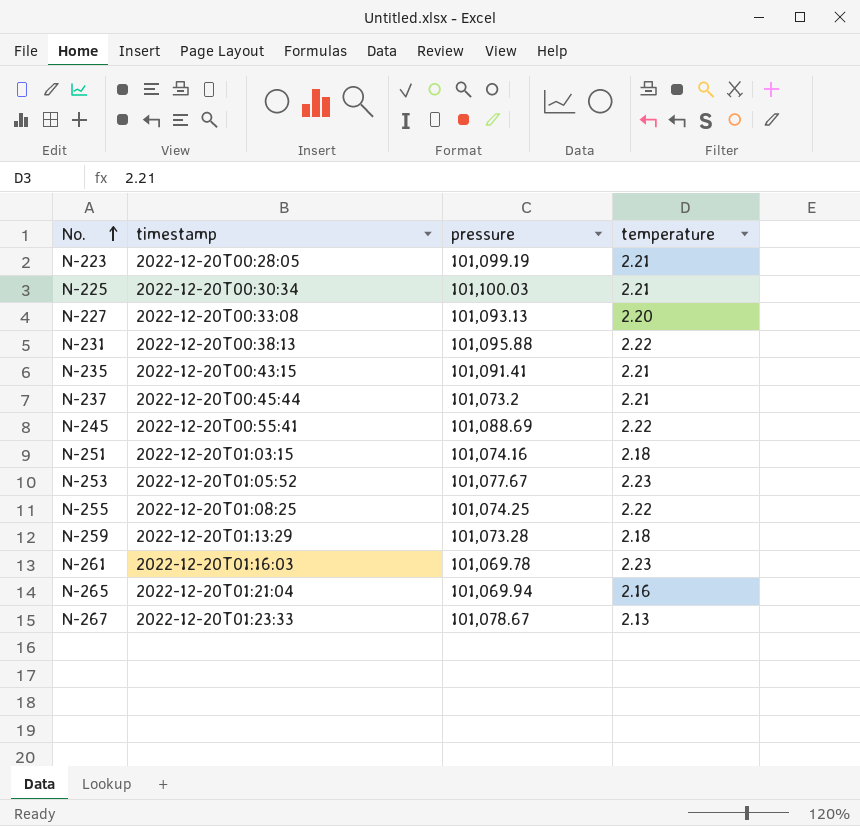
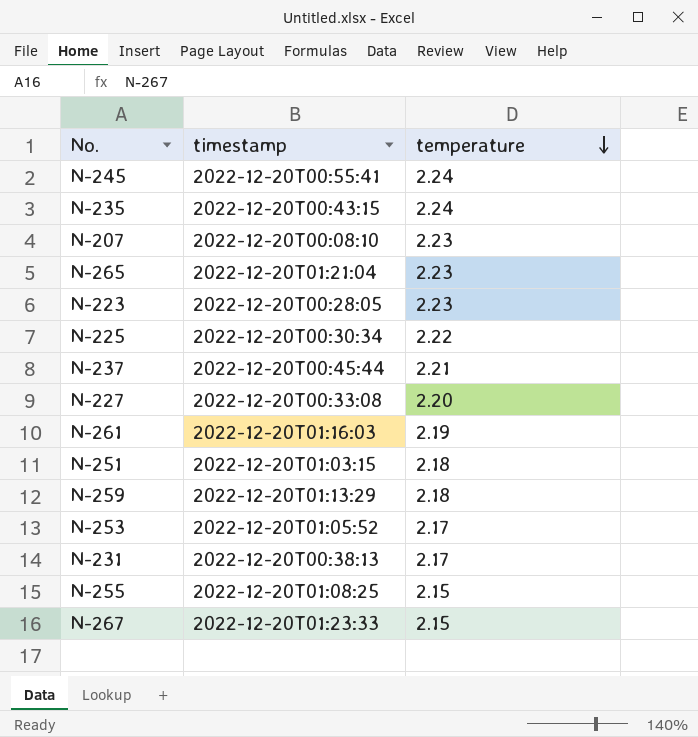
row order: No. ascending -> temperature descending
column pressure | position: 3 -> none
N-245 | temperature: 2.22 -> 2.24
N-235 | temperature: 2.21 -> 2.24
row N-207: none -> 2022-12-20T00:08:10 | 2.23
N-265 | temperature: 2.16 -> 2.23
N-223 | temperature: 2.21 -> 2.23
N-225 | temperature: 2.21 -> 2.22
N-261 | temperature: 2.23 -> 2.19
N-253 | temperature: 2.23 -> 2.17
N-231 | temperature: 2.22 -> 2.17
N-255 | temperature: 2.22 -> 2.15
N-267 | temperature: 2.13 -> 2.15

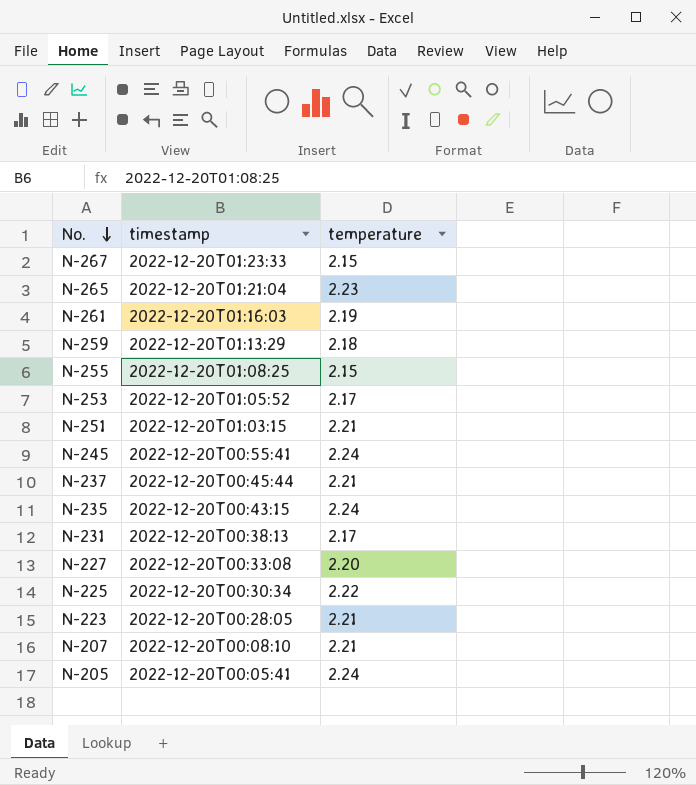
row order: temperature descending -> No. descending
N-251 | temperature: 2.18 -> 2.21
N-223 | temperature: 2.23 -> 2.21
N-207 | temperature: 2.23 -> 2.21
row N-205: none -> 2022-12-20T00:05:41 | 2.24

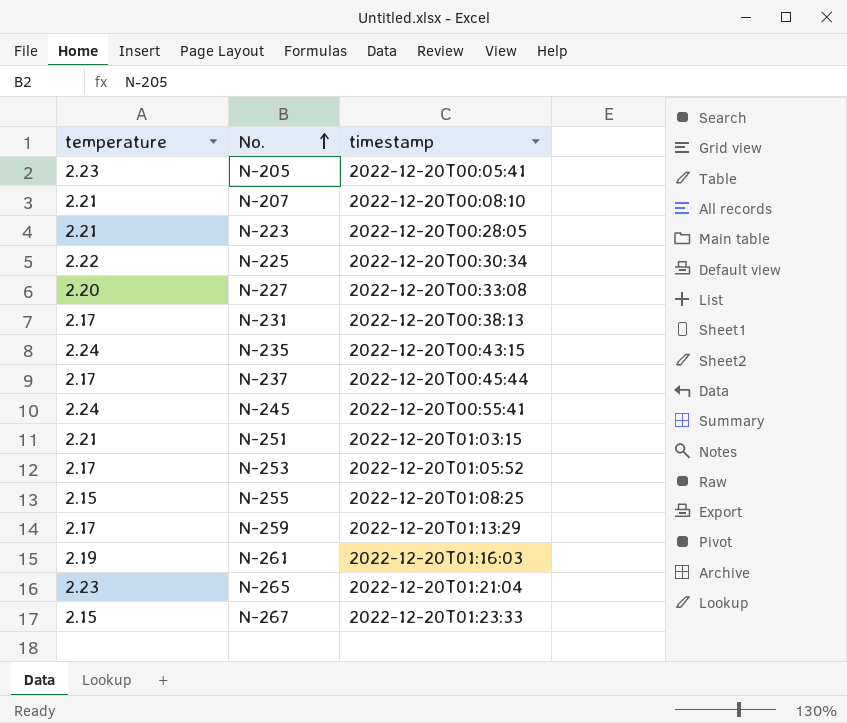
row order: No. descending -> No. ascending
column temperature | position: 3 -> 1
N-205 | temperature: 2.24 -> 2.23
N-237 | temperature: 2.21 -> 2.17
N-259 | temperature: 2.18 -> 2.17

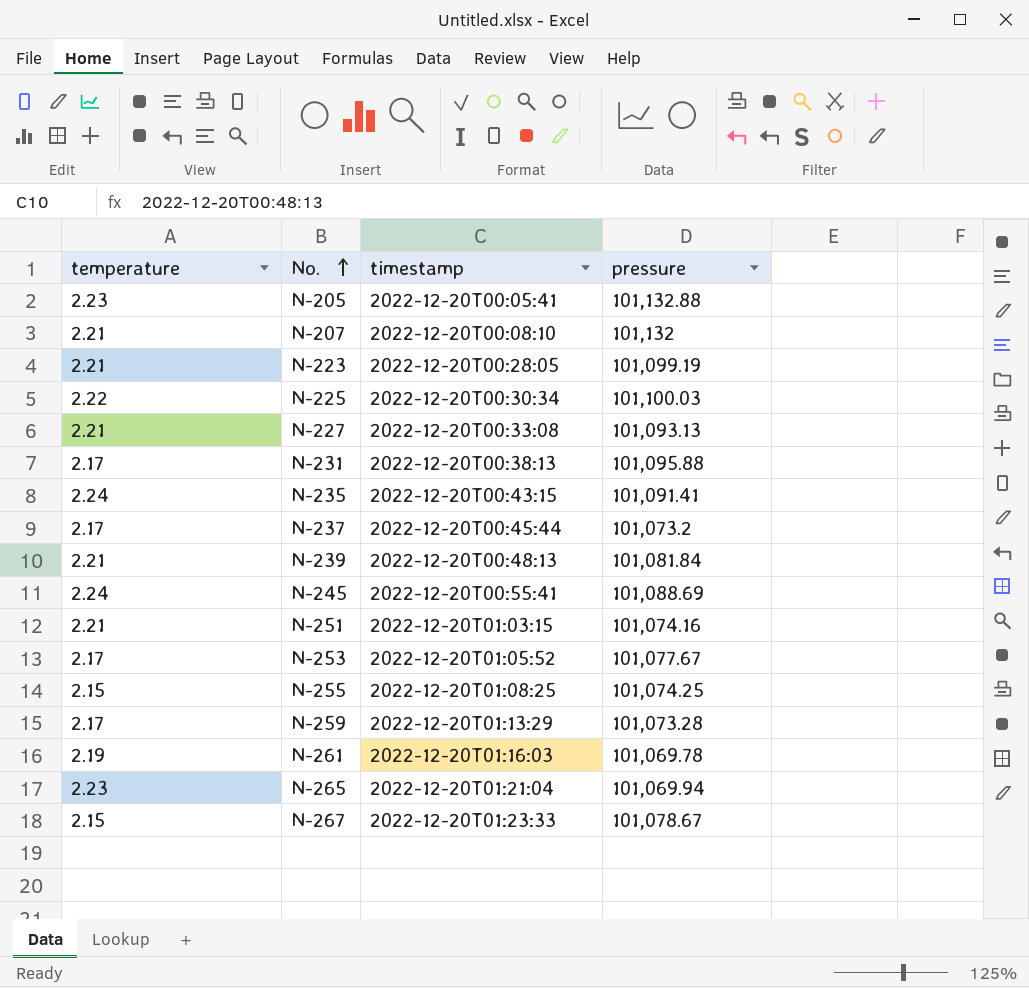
column pressure | position: none -> 4
N-227 | temperature: 2.20 -> 2.21
row N-239: none -> 2.21 | 2022-12-20T00:48:13 | 101,081.84

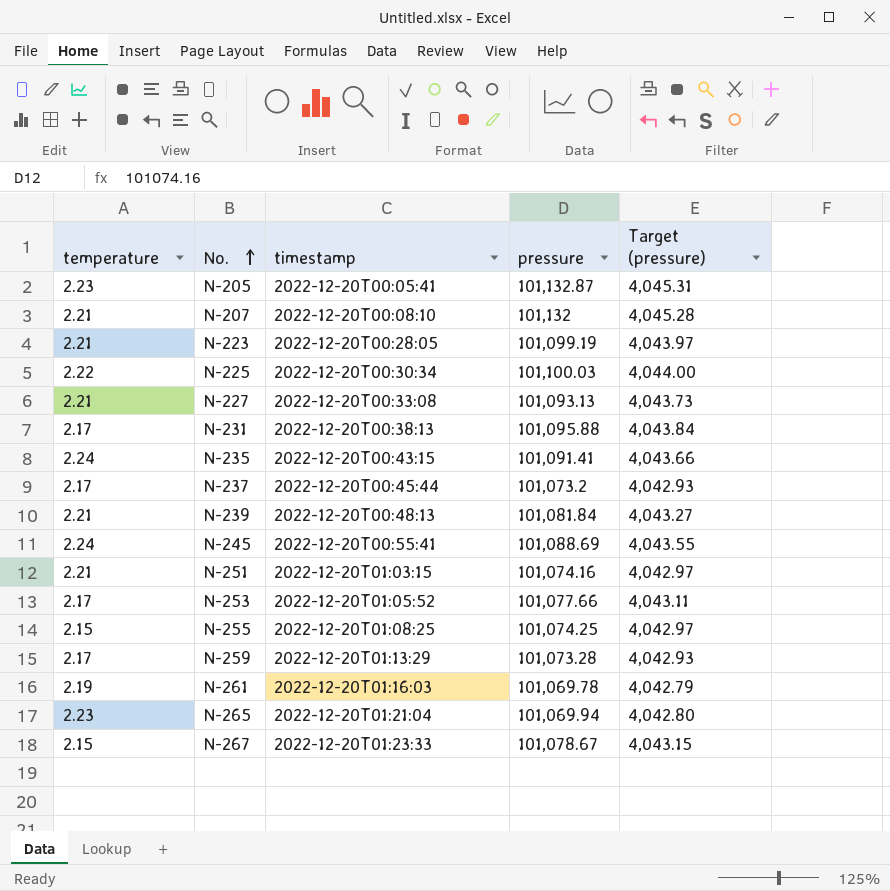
column Target (pressure) | formula: none -> [pressure] * 0.04
N-205 | pressure: 101,132.88 -> 101,132.87
N-253 | pressure: 101,077.67 -> 101,077.66

